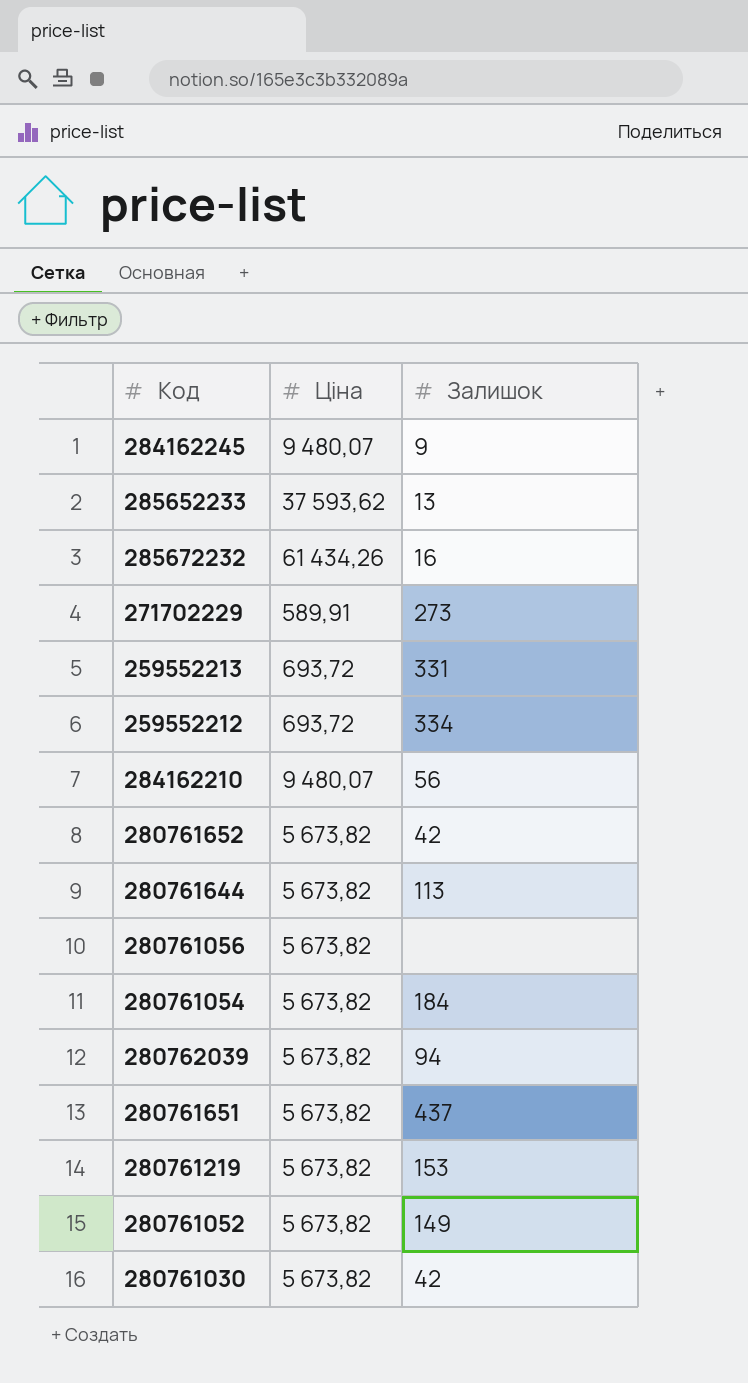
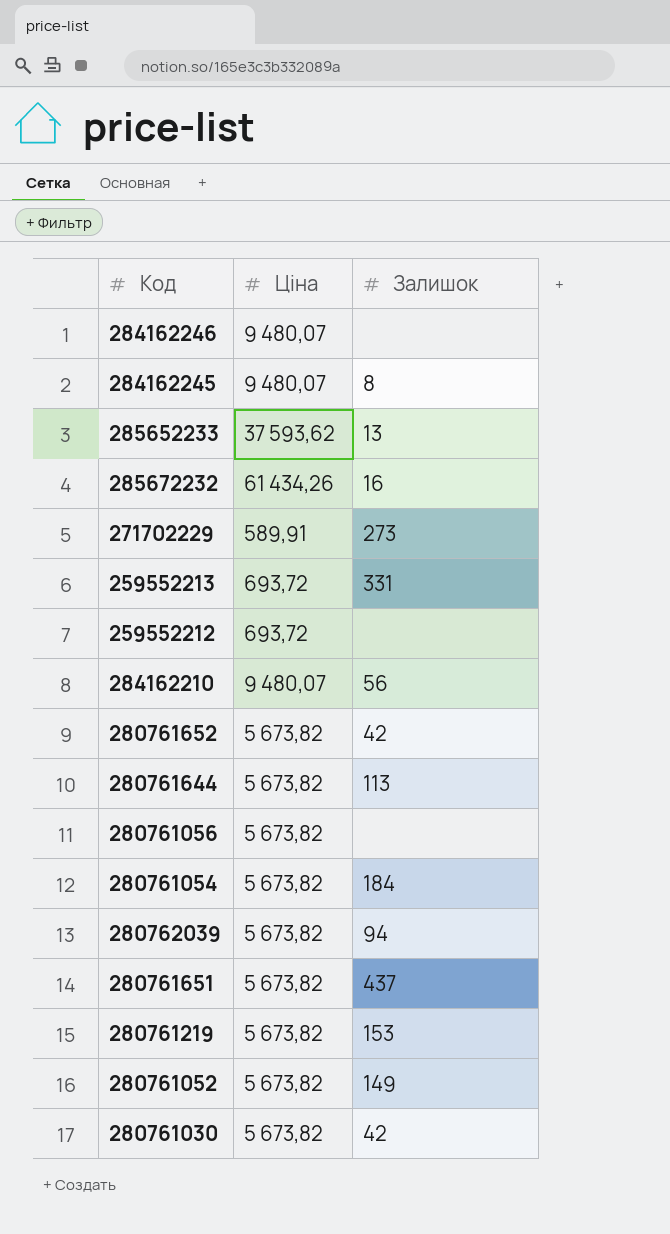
row 284162246: none -> 9 480,07 | none
284162245 | Залишок: 9 -> 8
259552212 | Залишок: 334 -> none

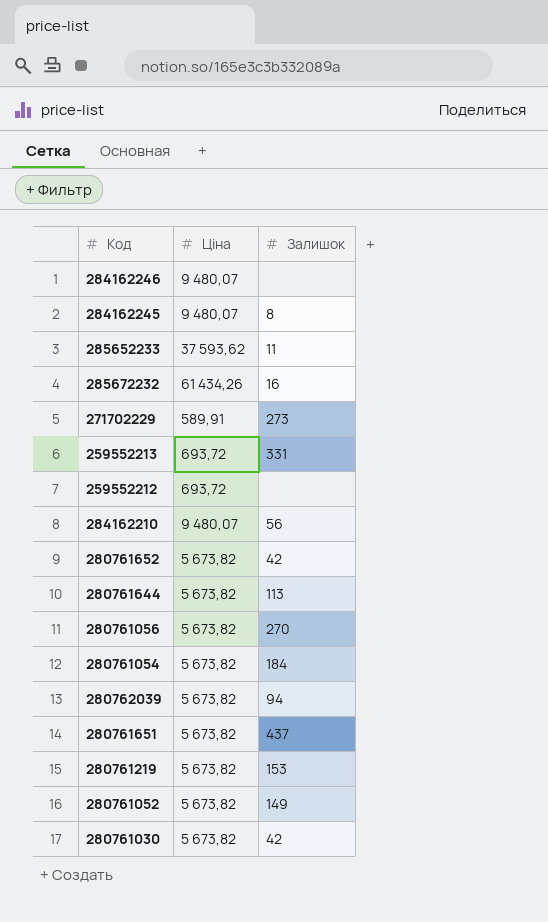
285652233 | Залишок: 13 -> 11
280761056 | Залишок: none -> 270

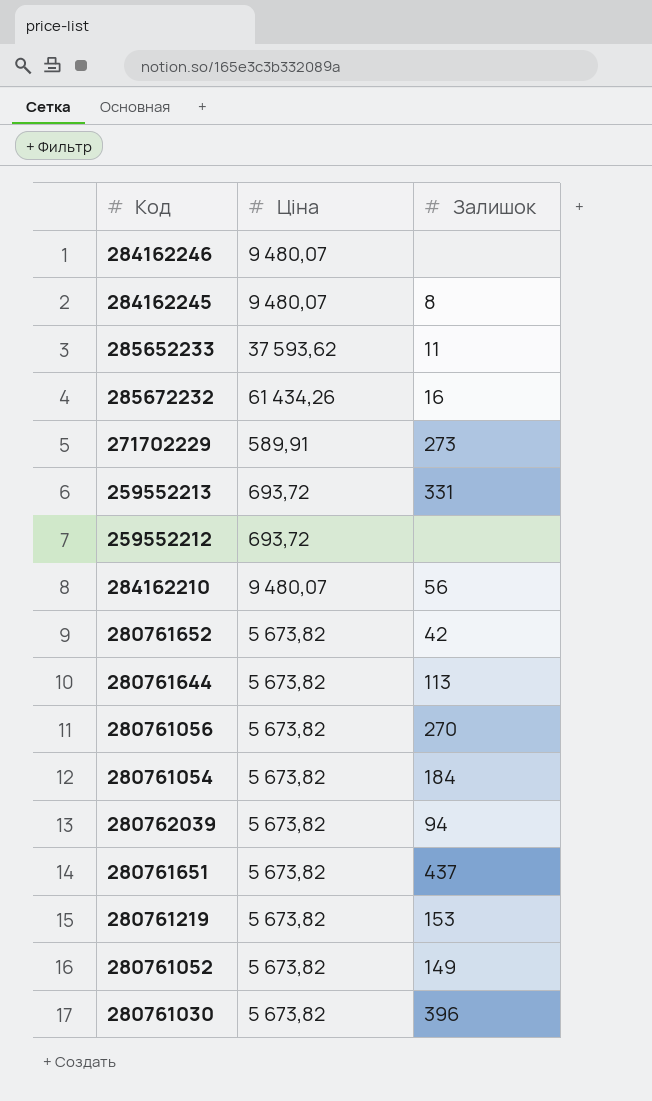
280761030 | Залишок: 42 -> 396

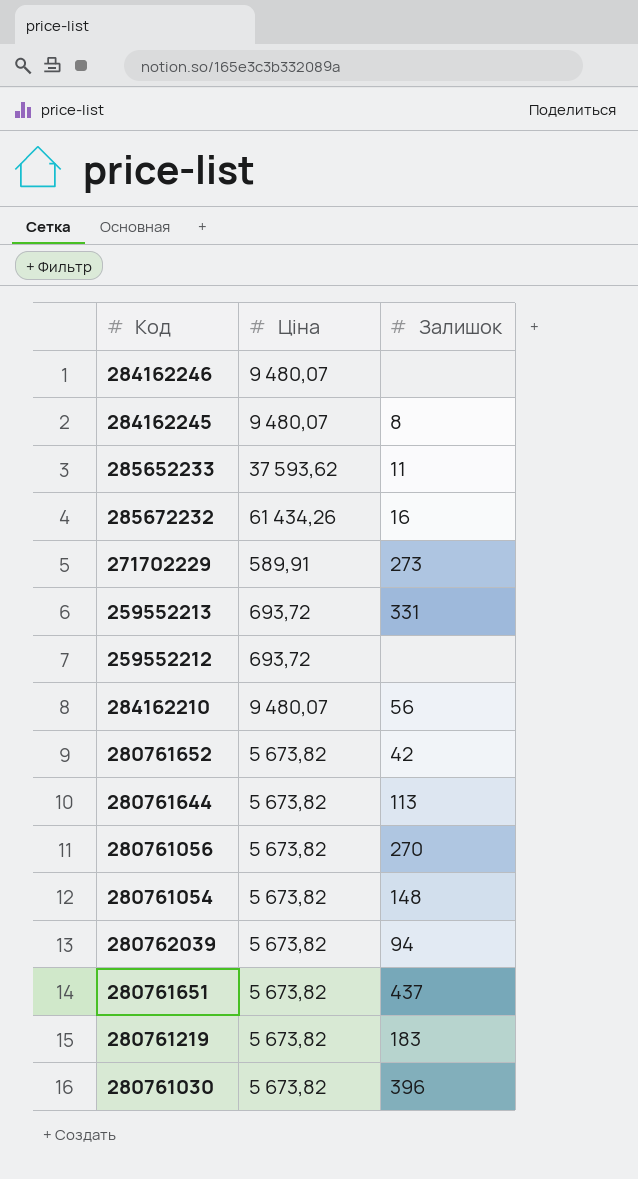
row 280761052: 5 673,82 | 149 -> none
280761054 | Залишок: 184 -> 148
280761219 | Залишок: 153 -> 183

